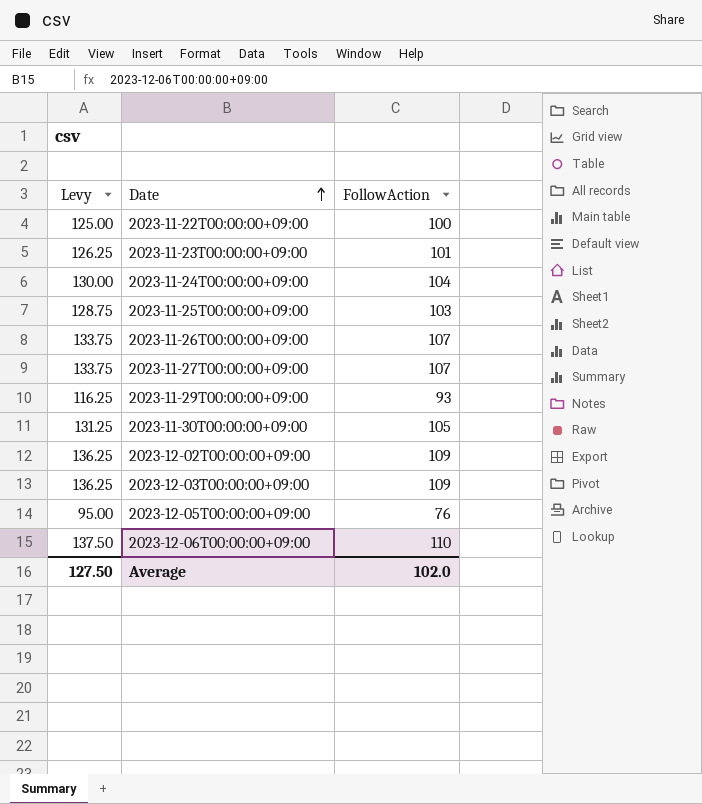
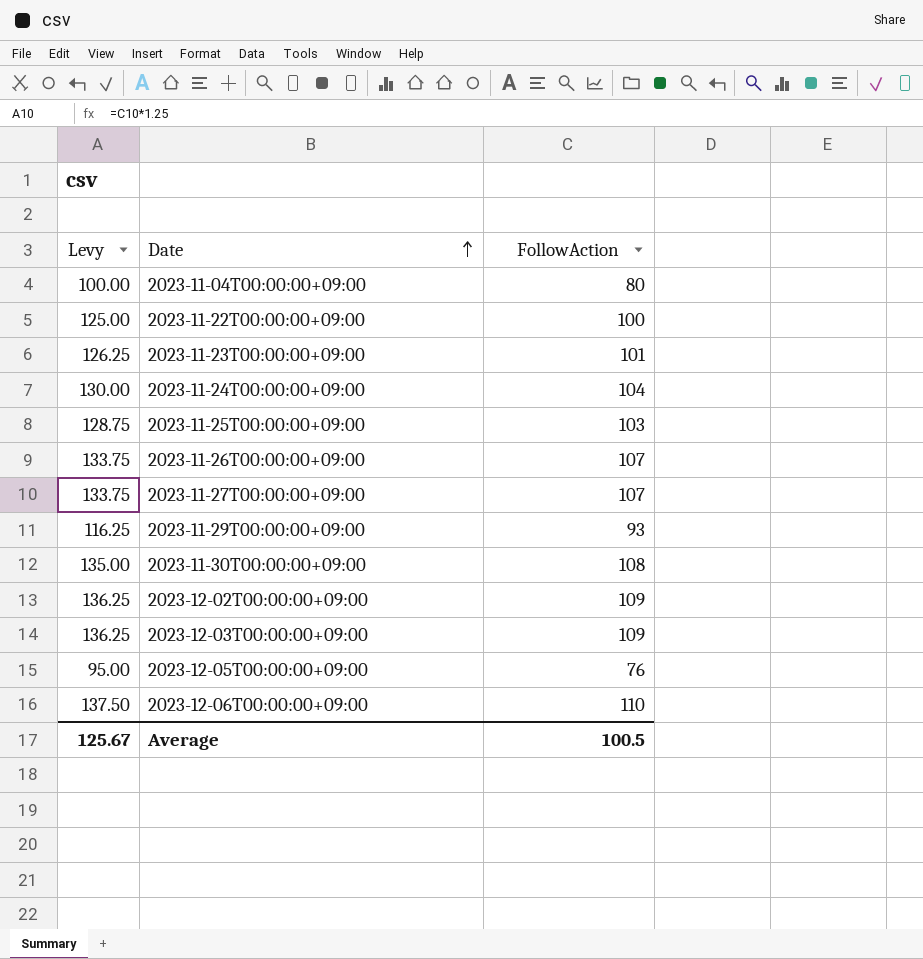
row 2023-11-04T00:00:00+09:00: none -> 100.00 | 80
2023-11-30T00:00:00+09:00 | Levy: 131.25 -> 135.00
2023-11-30T00:00:00+09:00 | FollowAction: 105 -> 108
Average | Levy: 127.50 -> 125.67
Average | FollowAction: 102.0 -> 100.5

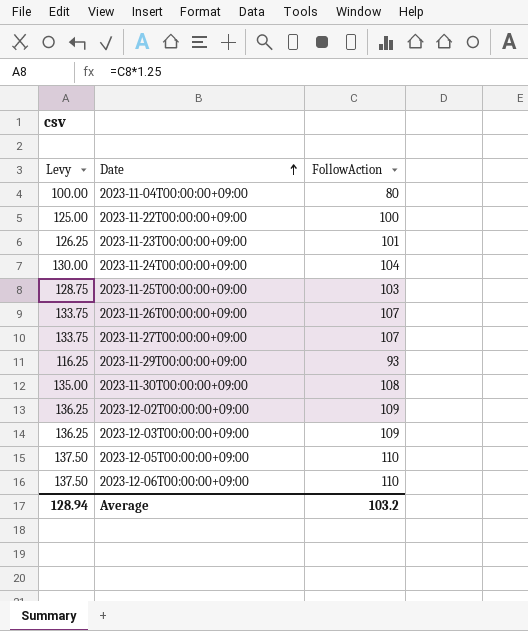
2023-12-05T00:00:00+09:00 | Levy: 95.00 -> 137.50
2023-12-05T00:00:00+09:00 | FollowAction: 76 -> 110
Average | Levy: 125.67 -> 128.94
Average | FollowAction: 100.5 -> 103.2

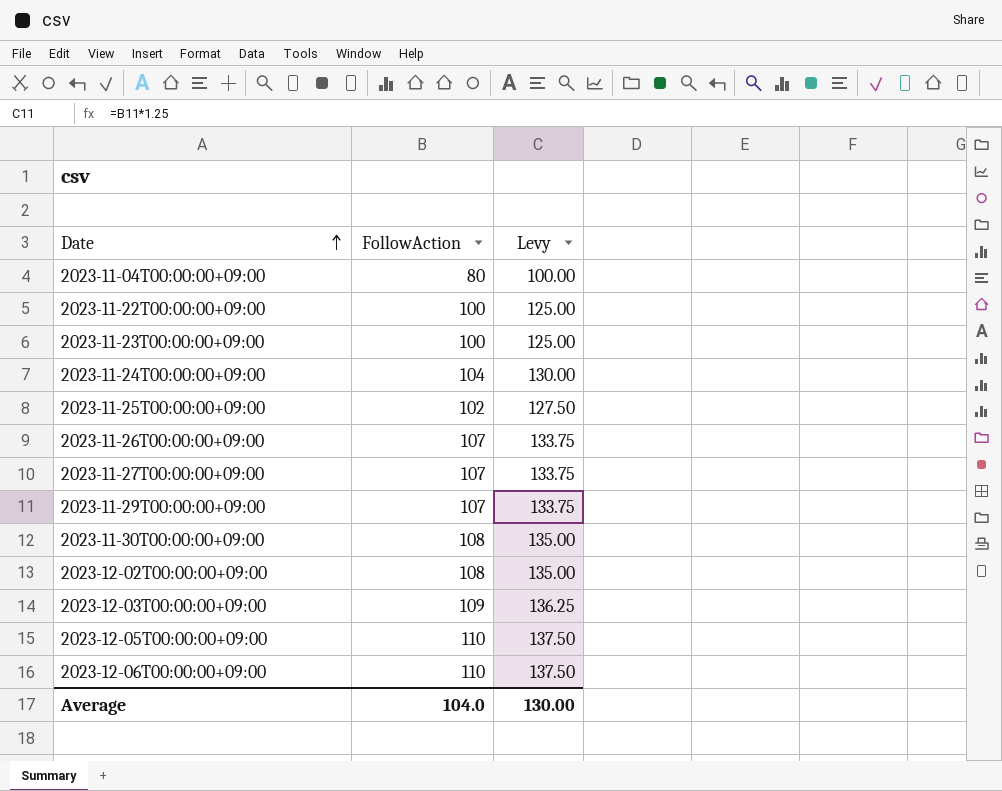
column Levy | position: 1 -> 3
2023-11-23T00:00:00+09:00 | FollowAction: 101 -> 100
2023-11-23T00:00:00+09:00 | Levy: 126.25 -> 125.00
2023-11-25T00:00:00+09:00 | FollowAction: 103 -> 102
2023-11-25T00:00:00+09:00 | Levy: 128.75 -> 127.50
2023-11-29T00:00:00+09:00 | FollowAction: 93 -> 107
2023-11-29T00:00:00+09:00 | Levy: 116.25 -> 133.75
2023-12-02T00:00:00+09:00 | FollowAction: 109 -> 108
2023-12-02T00:00:00+09:00 | Levy: 136.25 -> 135.00
Average | FollowAction: 103.2 -> 104.0
Average | Levy: 128.94 -> 130.00

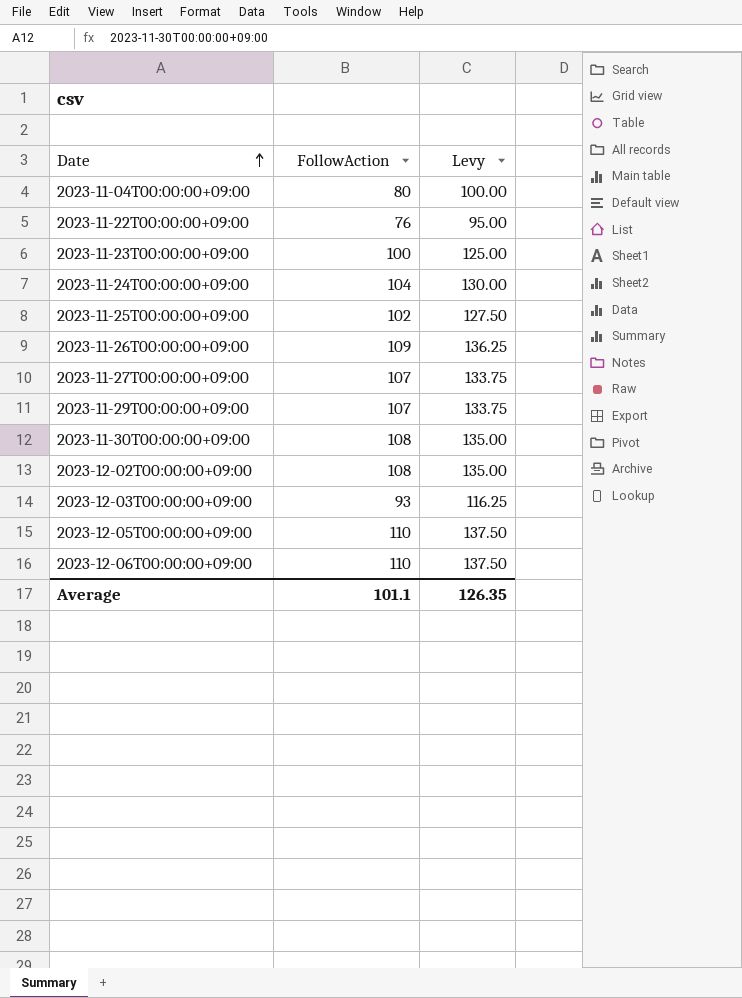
2023-11-22T00:00:00+09:00 | FollowAction: 100 -> 76
2023-11-22T00:00:00+09:00 | Levy: 125.00 -> 95.00
2023-11-26T00:00:00+09:00 | FollowAction: 107 -> 109
2023-11-26T00:00:00+09:00 | Levy: 133.75 -> 136.25
2023-12-03T00:00:00+09:00 | FollowAction: 109 -> 93
2023-12-03T00:00:00+09:00 | Levy: 136.25 -> 116.25
Average | FollowAction: 104.0 -> 101.1
Average | Levy: 130.00 -> 126.35

